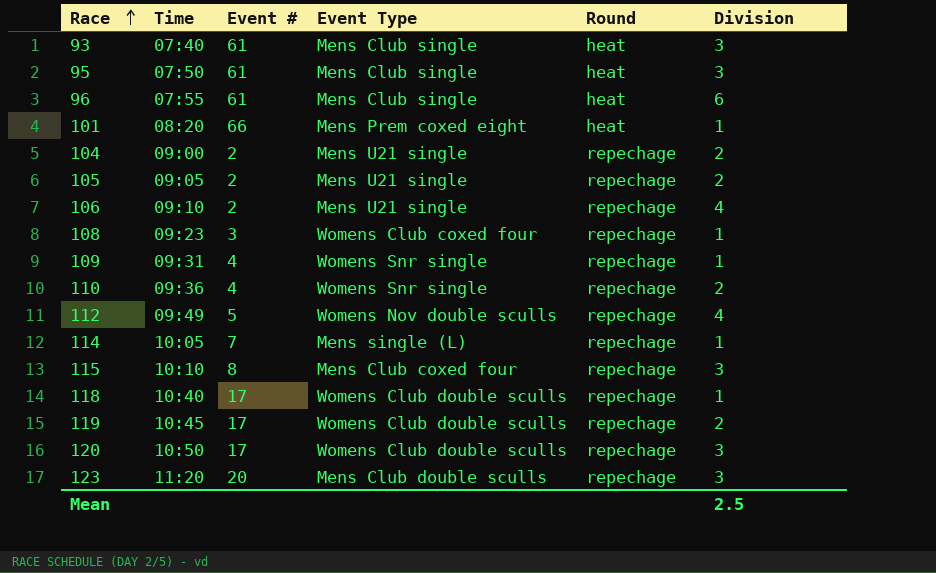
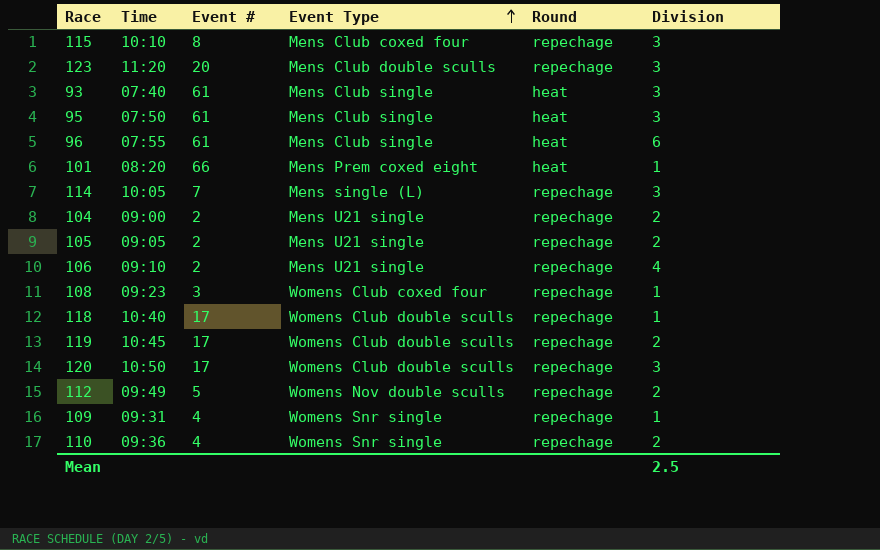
row order: Race ascending -> Event Type ascending
114 | Division: 1 -> 3
112 | Division: 4 -> 2

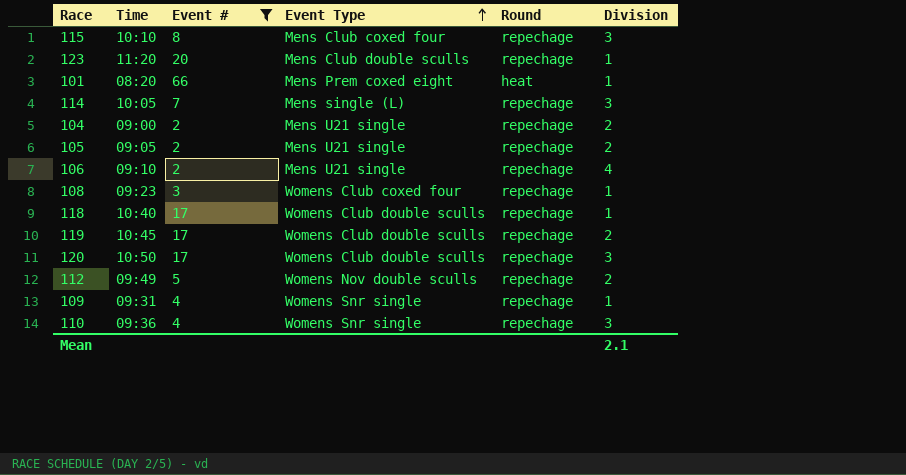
filter: none -> Event # != 61
123 | Division: 3 -> 1
110 | Division: 2 -> 3
Mean | Division: 2.5 -> 2.1

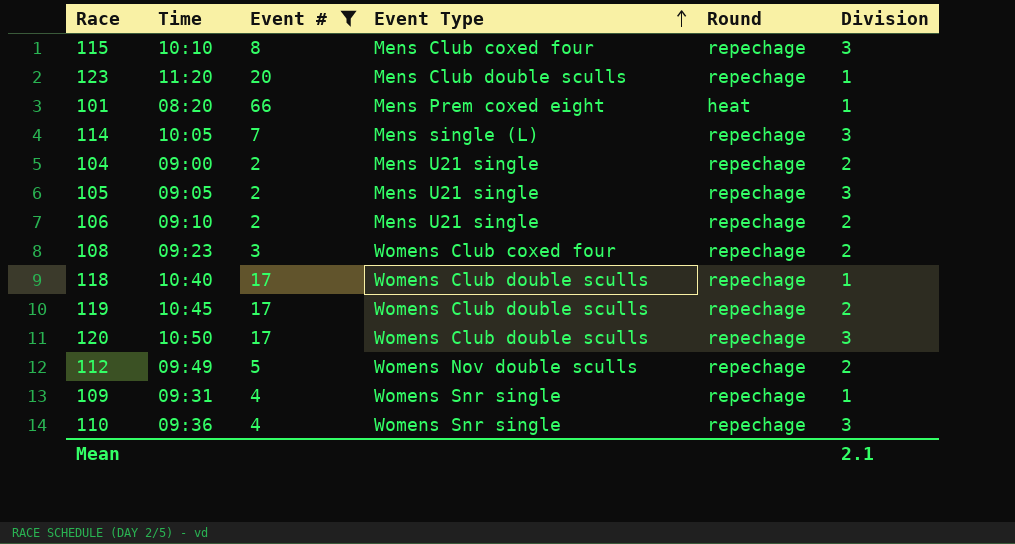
105 | Division: 2 -> 3
106 | Division: 4 -> 2
108 | Division: 1 -> 2

